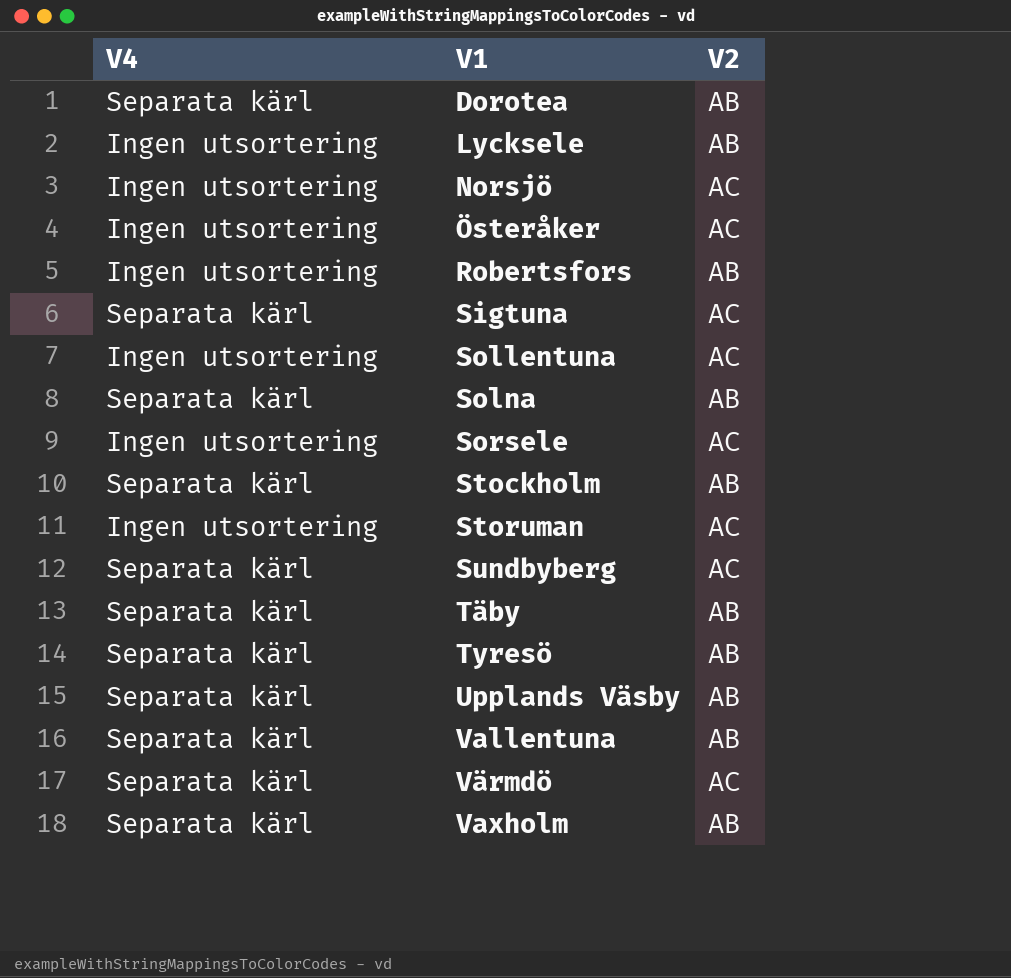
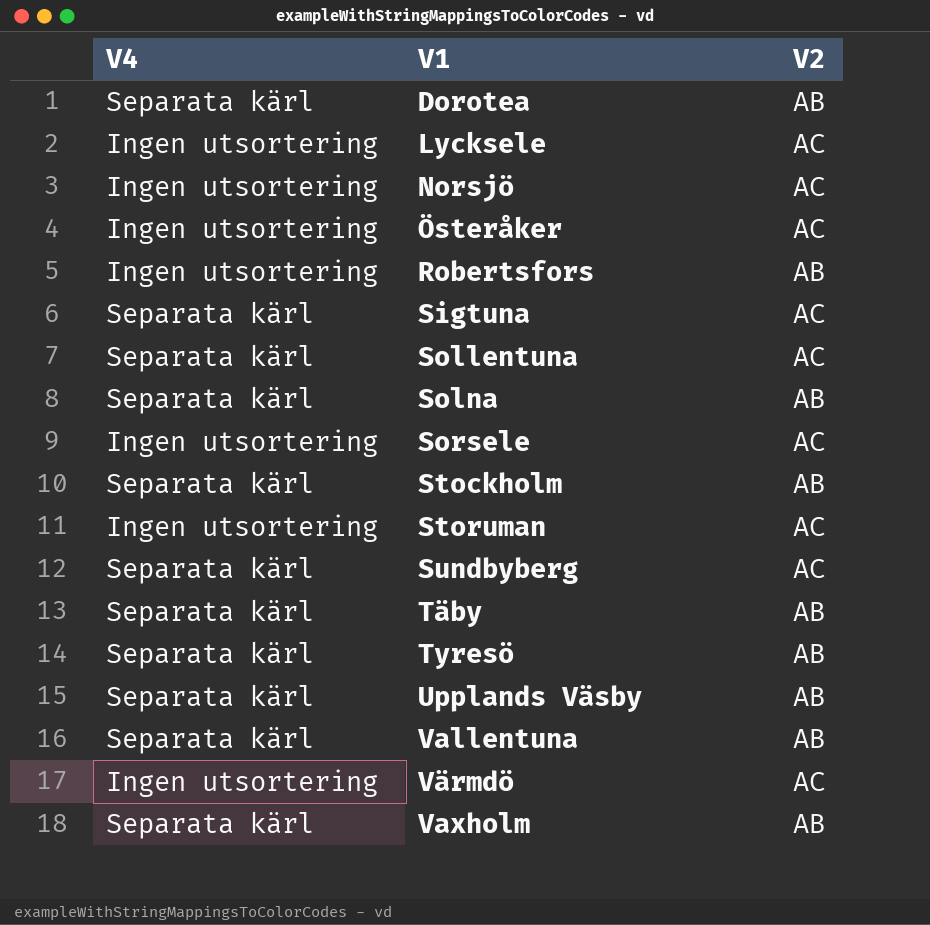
Lycksele | V2: AB -> AC
Sollentuna | V4: Ingen utsortering -> Separata kärl
Värmdö | V4: Separata kärl -> Ingen utsortering

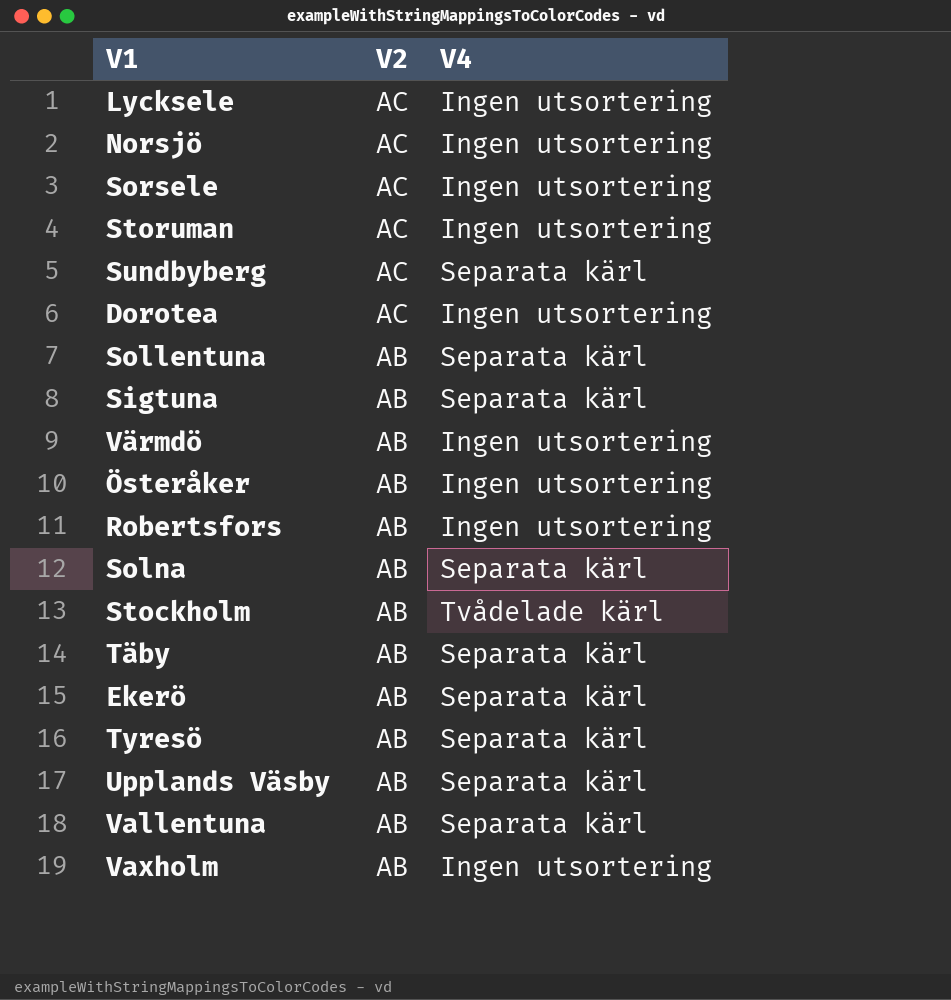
row order: V1 ascending -> V2 descending
column V4 | position: 1 -> 3
Dorotea | V2: AB -> AC
Dorotea | V4: Separata kärl -> Ingen utsortering
Sollentuna | V2: AC -> AB
Sigtuna | V2: AC -> AB
Värmdö | V2: AC -> AB
Österåker | V2: AC -> AB
Stockholm | V4: Separata kärl -> Tvådelade kärl
row Ekerö: none -> AB | Separata kärl
Vaxholm | V4: Separata kärl -> Ingen utsortering

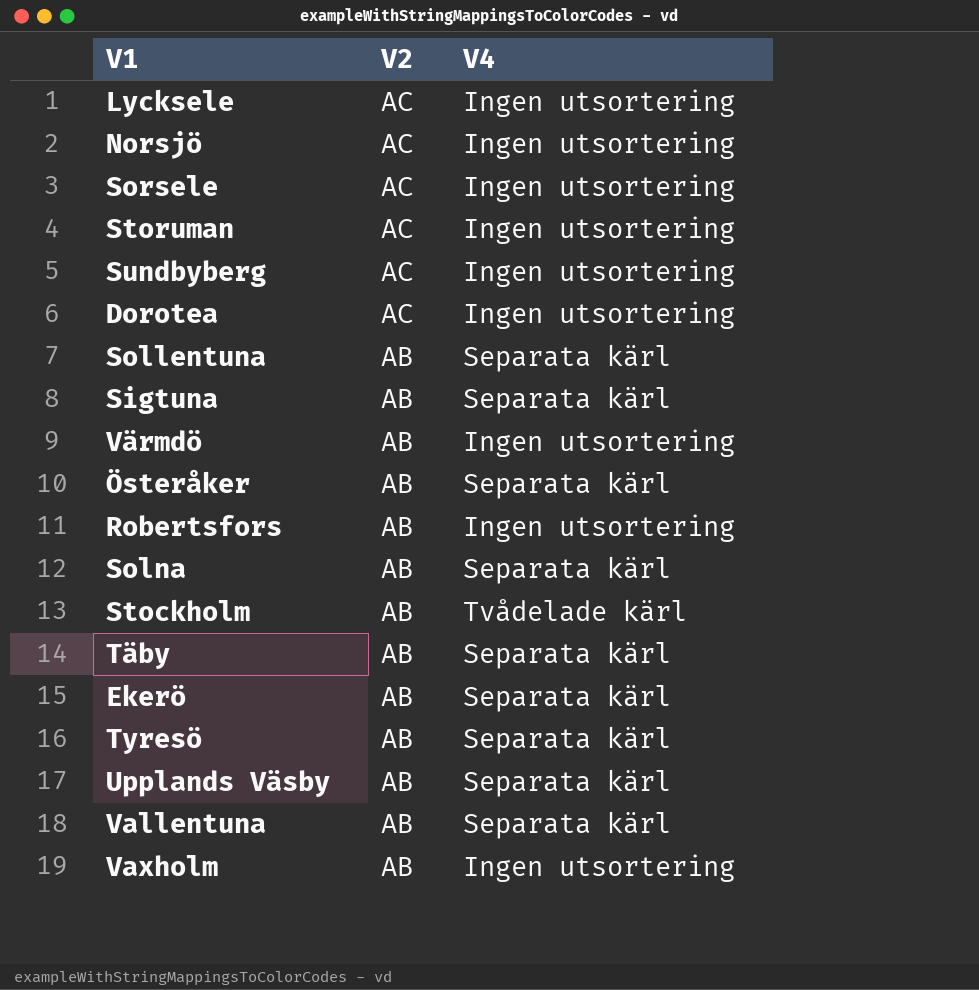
Sundbyberg | V4: Separata kärl -> Ingen utsortering
Österåker | V4: Ingen utsortering -> Separata kärl

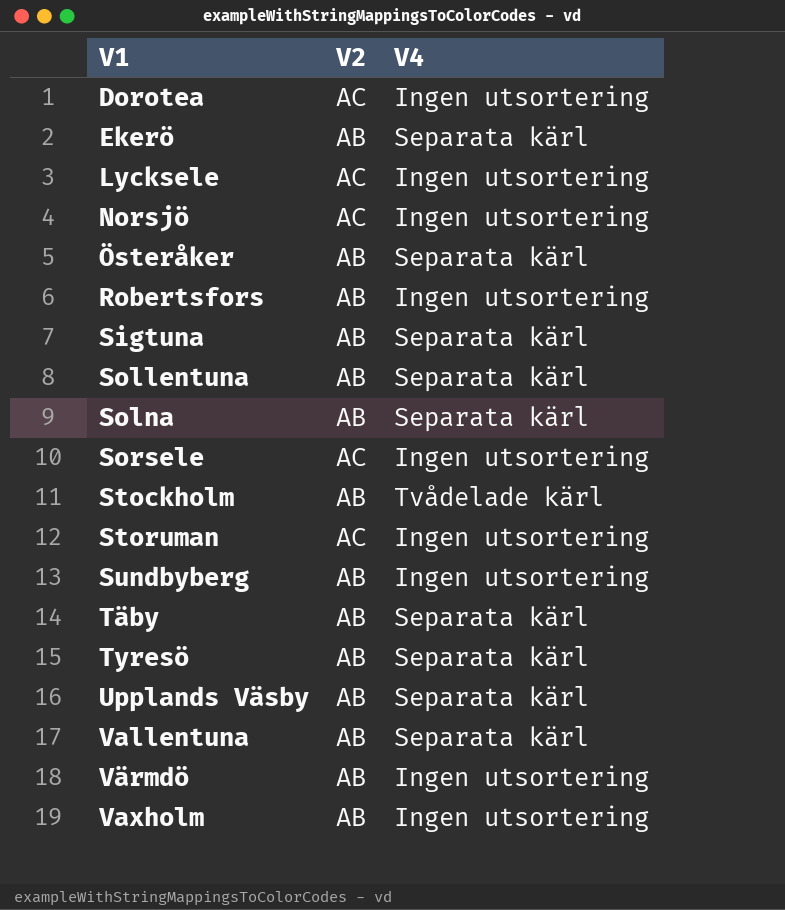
row order: V2 descending -> V1 ascending
Sundbyberg | V2: AC -> AB

